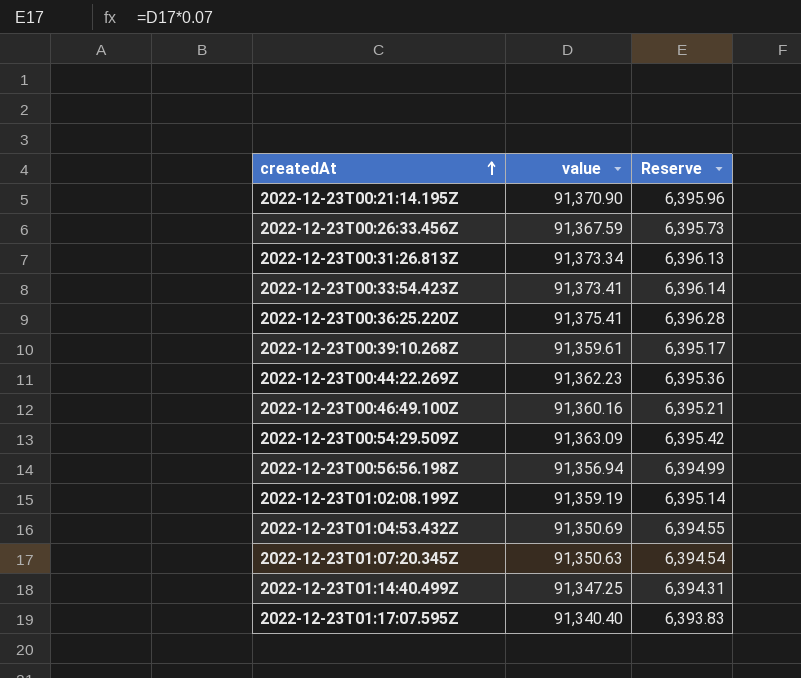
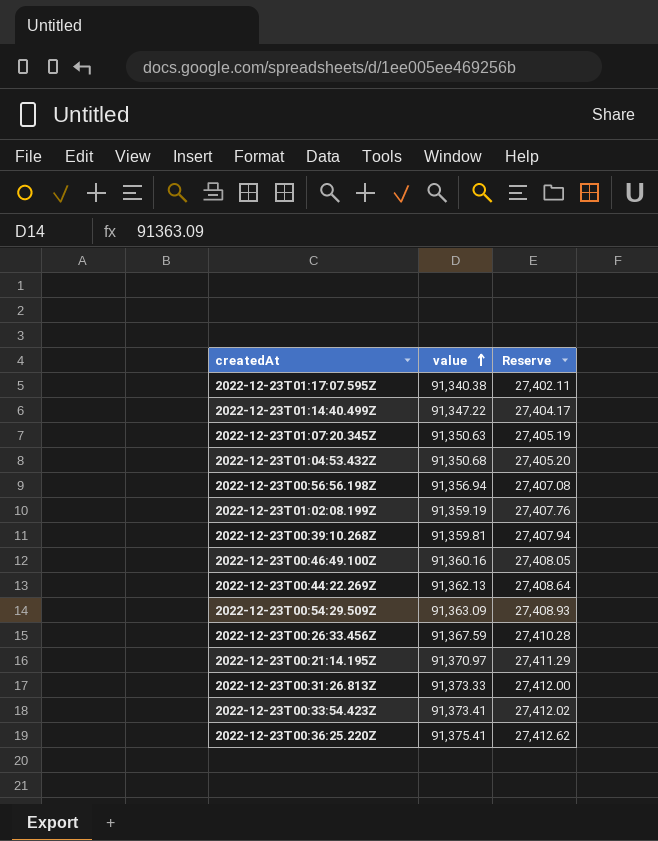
row order: createdAt ascending -> value ascending
column Reserve | formula: [value] * 0.07 -> [value] * 0.3
2022-12-23T01:17:07.595Z | value: 91,340.40 -> 91,340.38
2022-12-23T01:14:40.499Z | value: 91,347.25 -> 91,347.22
2022-12-23T01:04:53.432Z | value: 91,350.69 -> 91,350.68
2022-12-23T00:39:10.268Z | value: 91,359.61 -> 91,359.81
2022-12-23T00:44:22.269Z | value: 91,362.23 -> 91,362.13
2022-12-23T00:21:14.195Z | value: 91,370.90 -> 91,370.97
2022-12-23T00:31:26.813Z | value: 91,373.34 -> 91,373.33

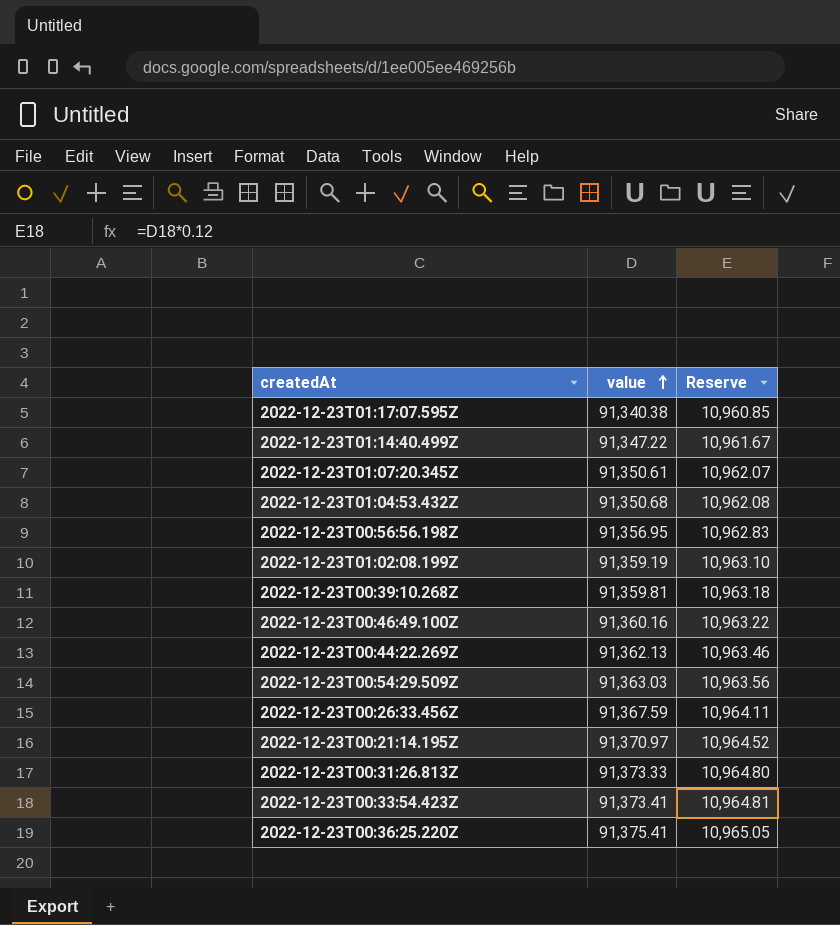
column Reserve | formula: [value] * 0.3 -> [value] * 0.12
2022-12-23T01:07:20.345Z | value: 91,350.63 -> 91,350.61
2022-12-23T00:56:56.198Z | value: 91,356.94 -> 91,356.95
2022-12-23T00:54:29.509Z | value: 91,363.09 -> 91,363.03

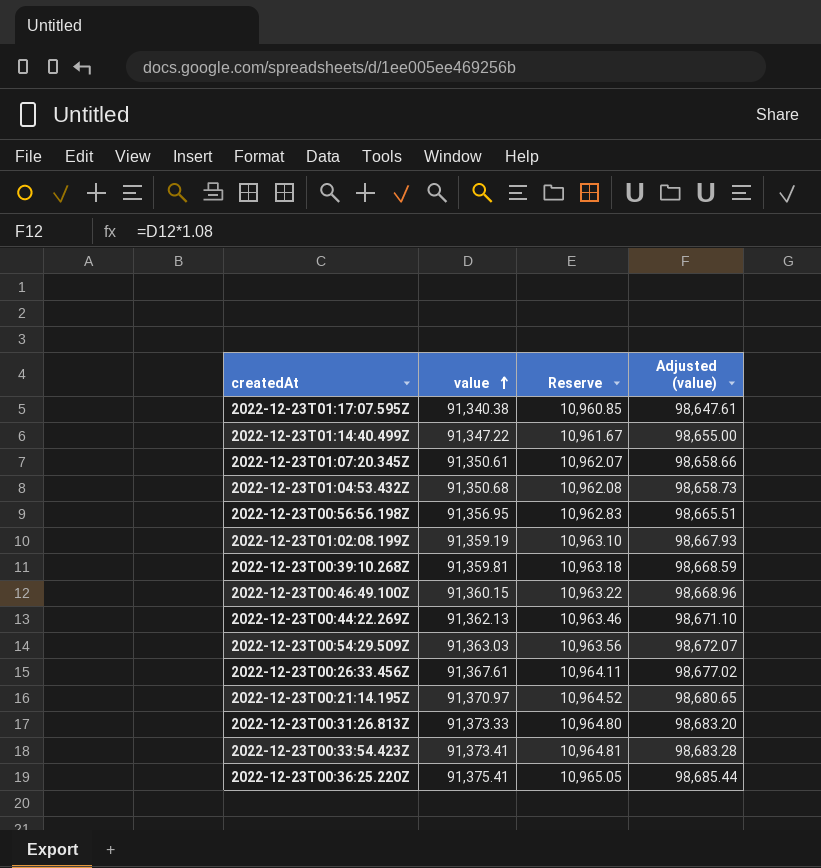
column Adjusted (value) | formula: none -> [value] * 1.08
2022-12-23T00:46:49.100Z | value: 91,360.16 -> 91,360.15
2022-12-23T00:26:33.456Z | value: 91,367.59 -> 91,367.61

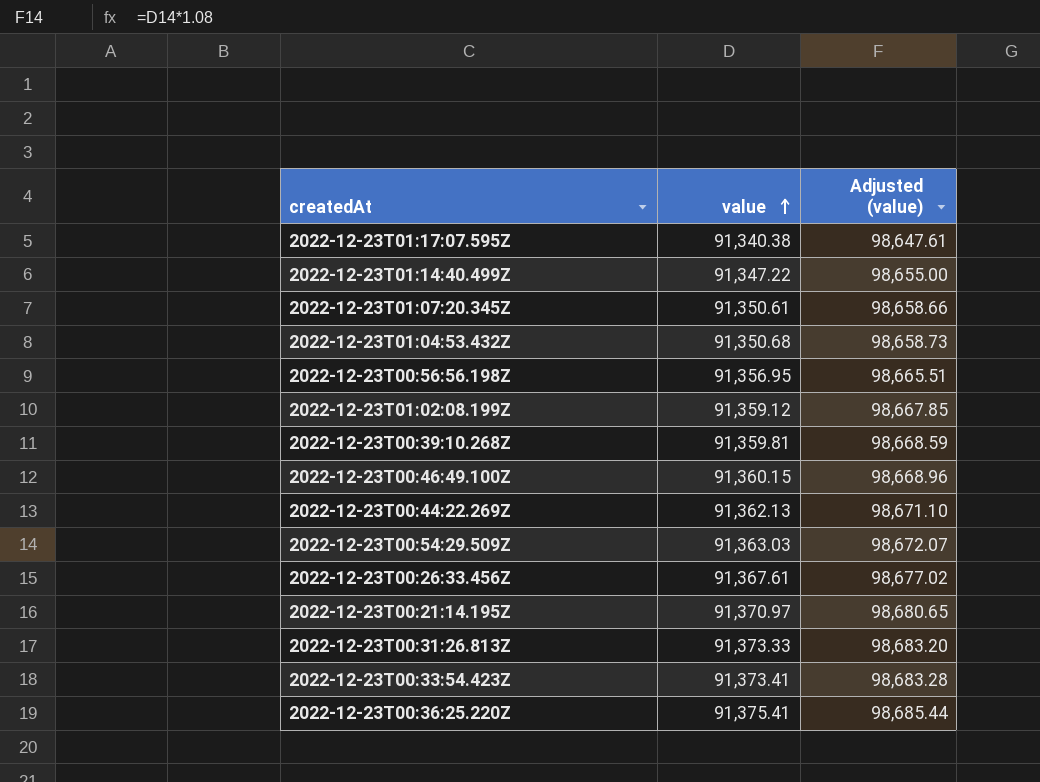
column Reserve | formula: [value] * 0.12 -> none
2022-12-23T01:02:08.199Z | value: 91,359.19 -> 91,359.12
2022-12-23T01:02:08.199Z | Adjusted (value): 98,667.93 -> 98,667.85

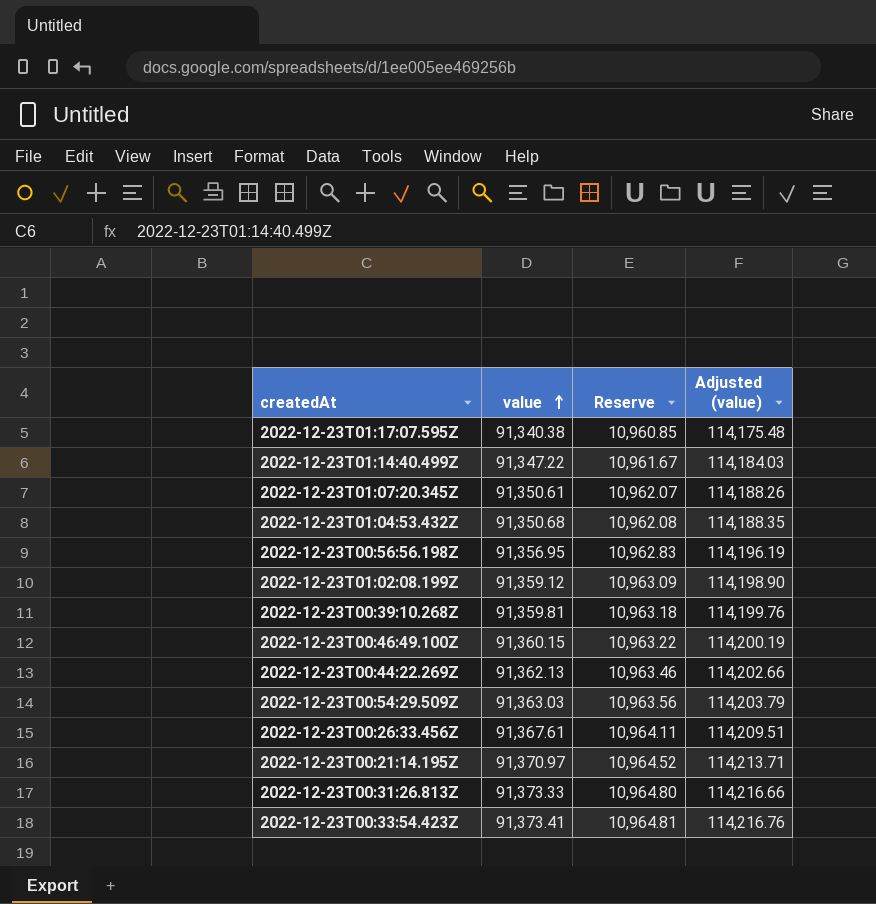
column Reserve | formula: none -> [value] * 0.12
column Adjusted (value) | formula: [value] * 1.08 -> [value] * 1.25
row 2022-12-23T00:36:25.220Z: 91,375.41 | 98,685.44 -> none

